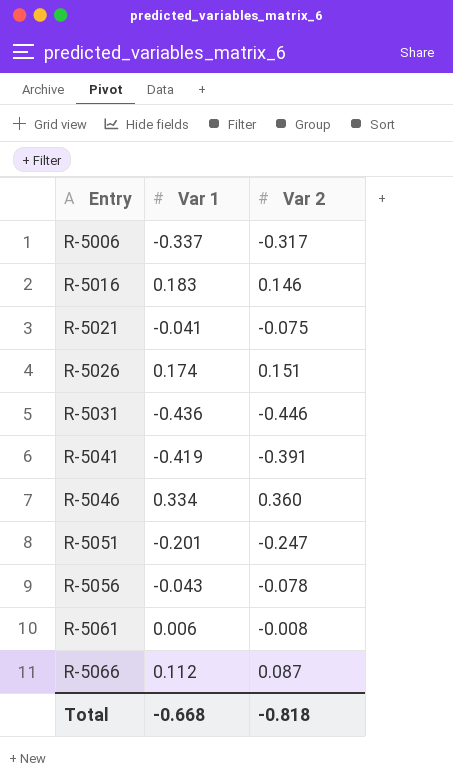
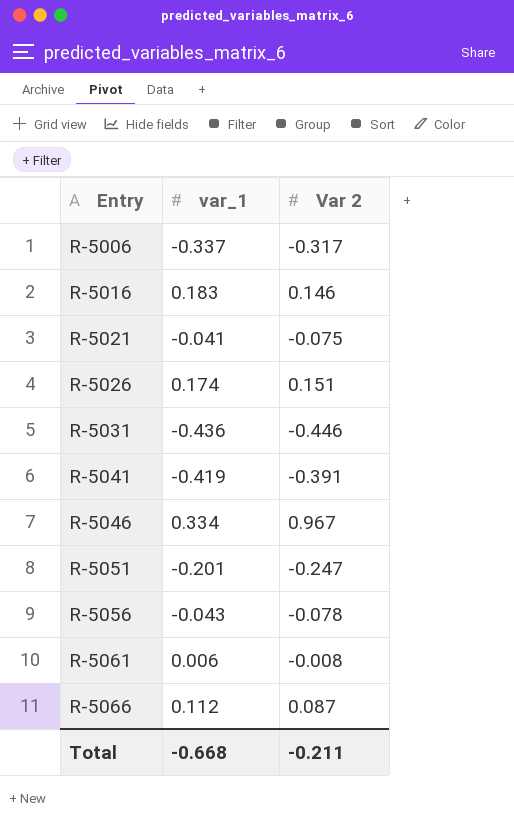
column name: Var 1 -> var_1
R-5046 | Var 2: 0.360 -> 0.967
Total | Var 2: -0.818 -> -0.211

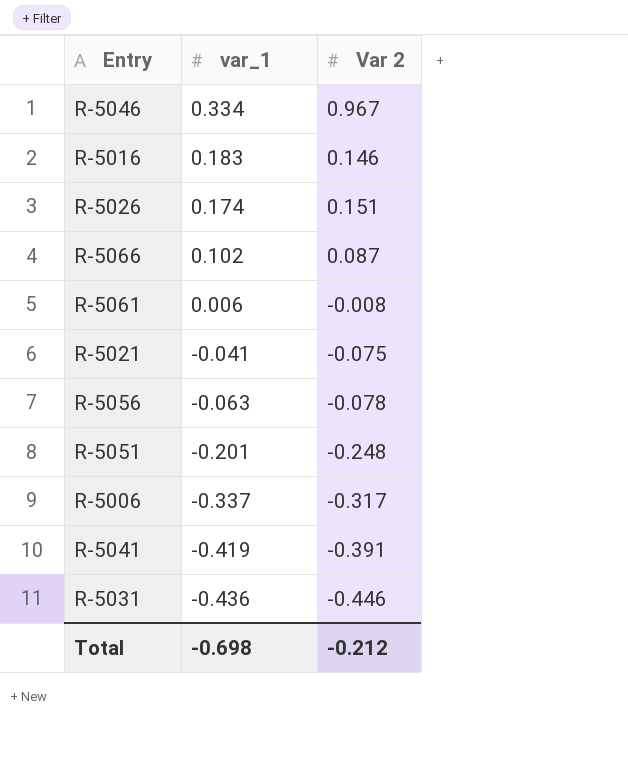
row order: Entry ascending -> var_1 descending
R-5066 | var_1: 0.112 -> 0.102
R-5056 | var_1: -0.043 -> -0.063
R-5051 | Var 2: -0.247 -> -0.248
Total | var_1: -0.668 -> -0.698
Total | Var 2: -0.211 -> -0.212

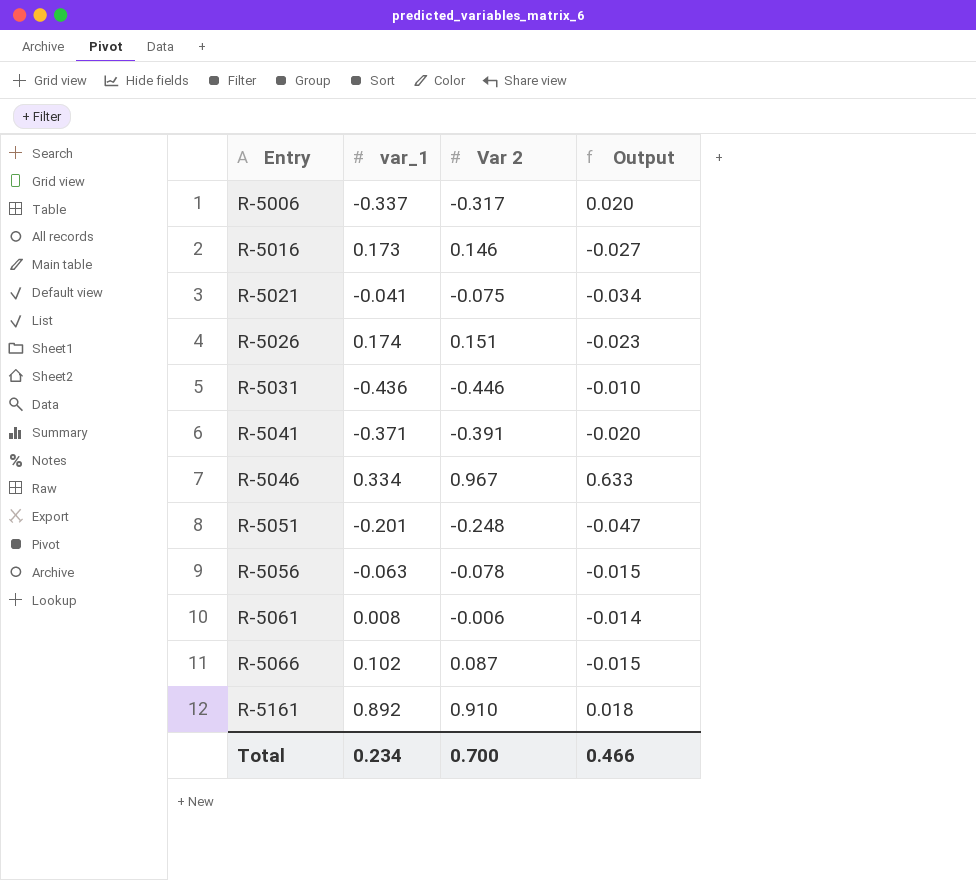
row order: var_1 descending -> Entry ascending
column Output | formula: none -> [Var 2] - [var_1]
R-5016 | var_1: 0.183 -> 0.173
R-5041 | var_1: -0.419 -> -0.371
R-5061 | var_1: 0.006 -> 0.008
R-5061 | Var 2: -0.008 -> -0.006
row R-5161: none -> 0.892 | 0.910 | 0.018
Total | var_1: -0.698 -> 0.234
Total | Var 2: -0.212 -> 0.700

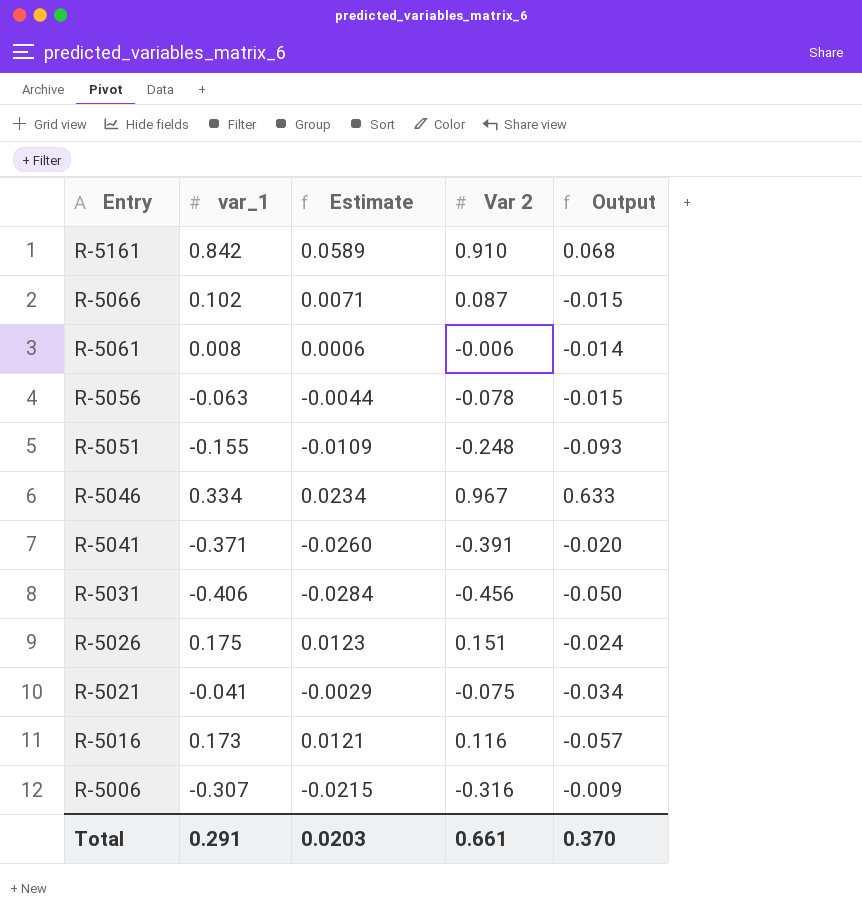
row order: Entry ascending -> Entry descending
column Estimate | formula: none -> [var_1] * 0.07
R-5161 | var_1: 0.892 -> 0.842
R-5161 | Output: 0.018 -> 0.068
R-5051 | var_1: -0.201 -> -0.155
R-5051 | Output: -0.047 -> -0.093
R-5031 | var_1: -0.436 -> -0.406
R-5031 | Var 2: -0.446 -> -0.456
R-5031 | Output: -0.010 -> -0.050
R-5026 | var_1: 0.174 -> 0.175
R-5026 | Output: -0.023 -> -0.024
R-5016 | Var 2: 0.146 -> 0.116
R-5016 | Output: -0.027 -> -0.057
R-5006 | var_1: -0.337 -> -0.307
R-5006 | Var 2: -0.317 -> -0.316
R-5006 | Output: 0.020 -> -0.009
Total | var_1: 0.234 -> 0.291
Total | Var 2: 0.700 -> 0.661
Total | Output: 0.466 -> 0.370

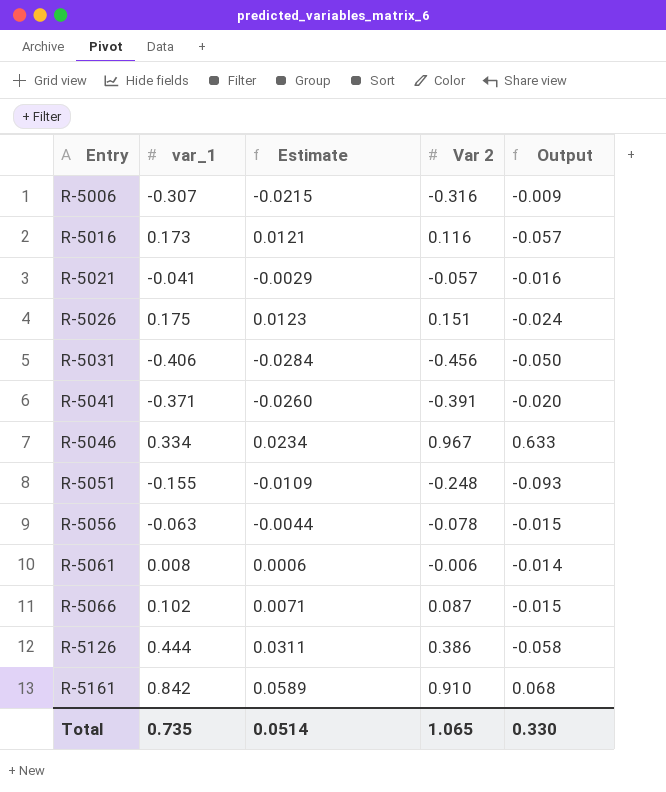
row order: Entry descending -> Entry ascending
R-5021 | Var 2: -0.075 -> -0.057
R-5021 | Output: -0.034 -> -0.016
row R-5126: none -> 0.444 | 0.0311 | 0.386 | -0.058
Total | var_1: 0.291 -> 0.735
Total | Estimate: 0.0203 -> 0.0514
Total | Var 2: 0.661 -> 1.065
Total | Output: 0.370 -> 0.330

